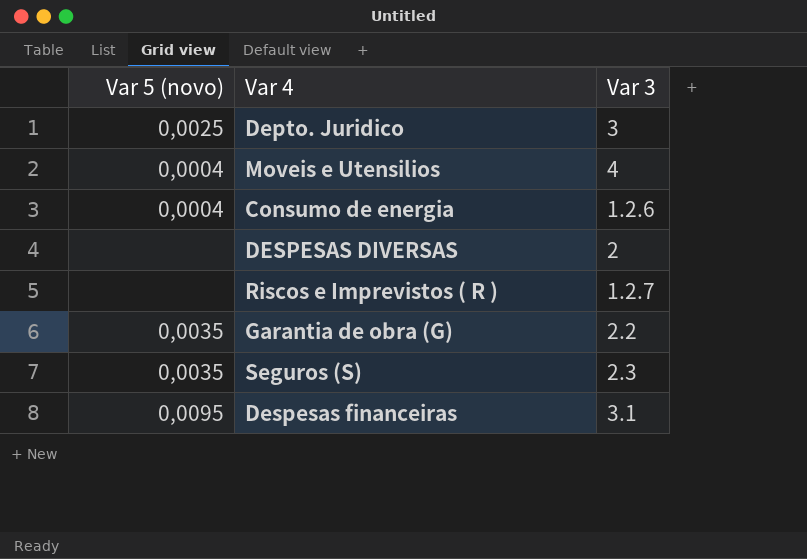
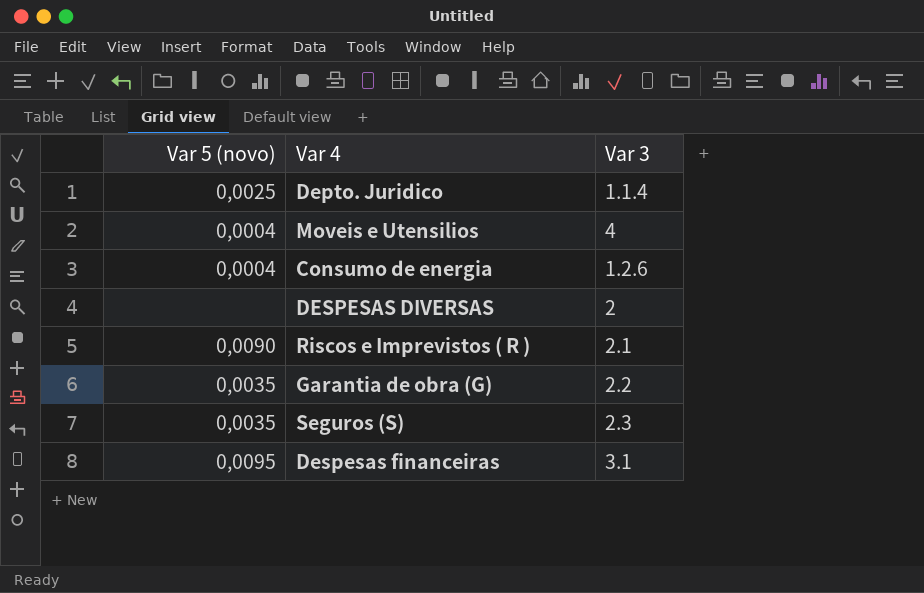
Depto. Juridico | Var 3: 3 -> 1.1.4
Riscos e Imprevistos ( R ) | Var 5 (novo): none -> 0,0090
Riscos e Imprevistos ( R ) | Var 3: 1.2.7 -> 2.1

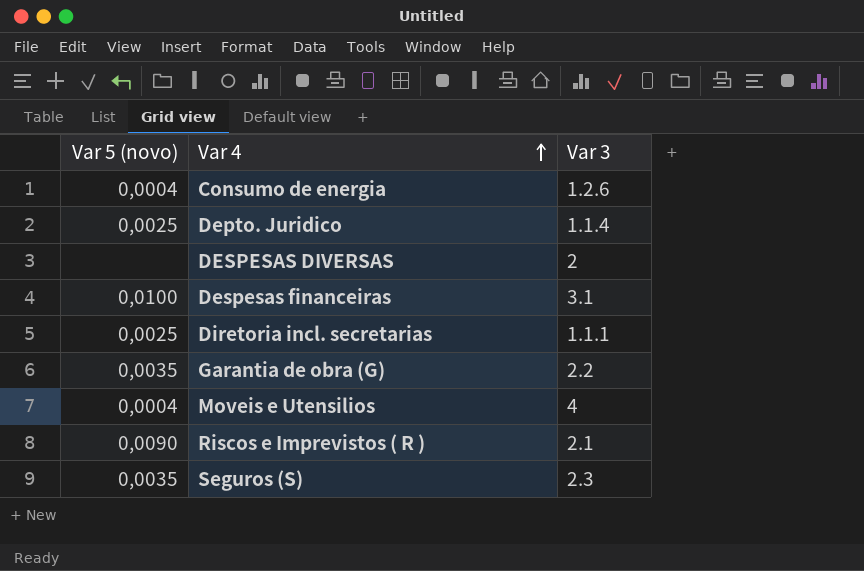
row order: none -> Var 4 ascending
Despesas financeiras | Var 5 (novo): 0,0095 -> 0,0100
row Diretoria incl. secretarias: none -> 0,0025 | 1.1.1

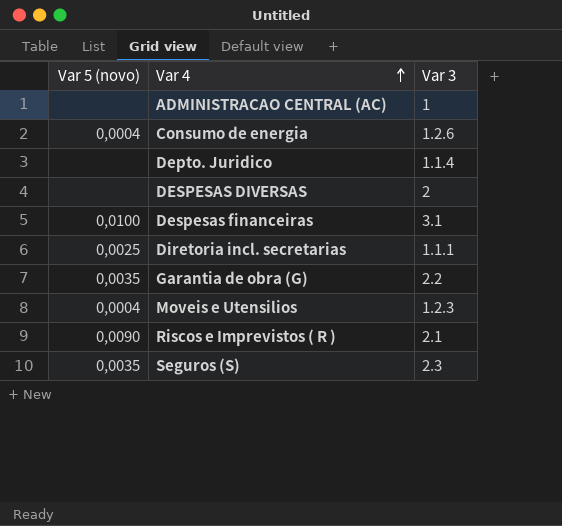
row ADMINISTRACAO CENTRAL (AC): none -> none | 1
Depto. Juridico | Var 5 (novo): 0,0025 -> none
Moveis e Utensilios | Var 3: 4 -> 1.2.3

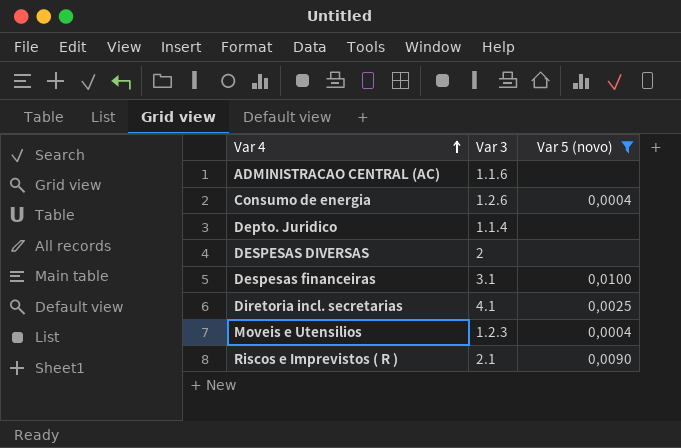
filter: none -> Var 5 (novo) != 0,0035
column Var 5 (novo) | position: 1 -> 3
ADMINISTRACAO CENTRAL (AC) | Var 3: 1 -> 1.1.6
Diretoria incl. secretarias | Var 3: 1.1.1 -> 4.1

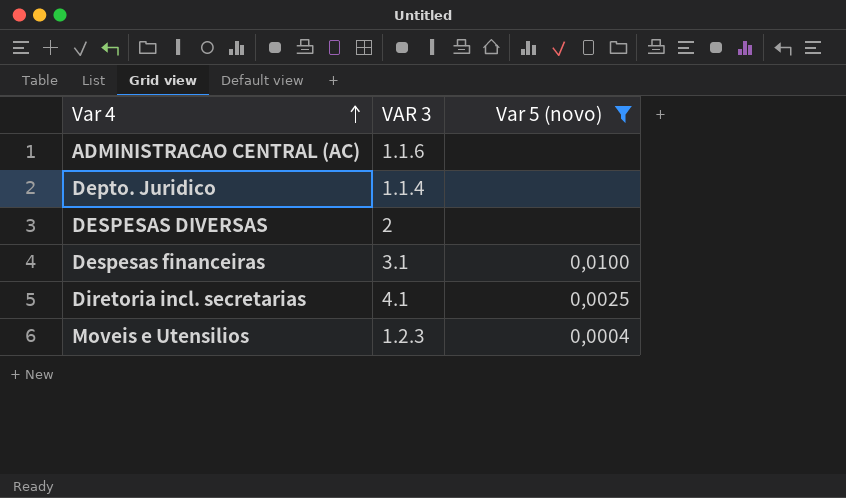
column name: Var 3 -> VAR 3
row Consumo de energia: 1.2.6 | 0,0004 -> none
row Riscos e Imprevistos ( R ): 2.1 | 0,0090 -> none

